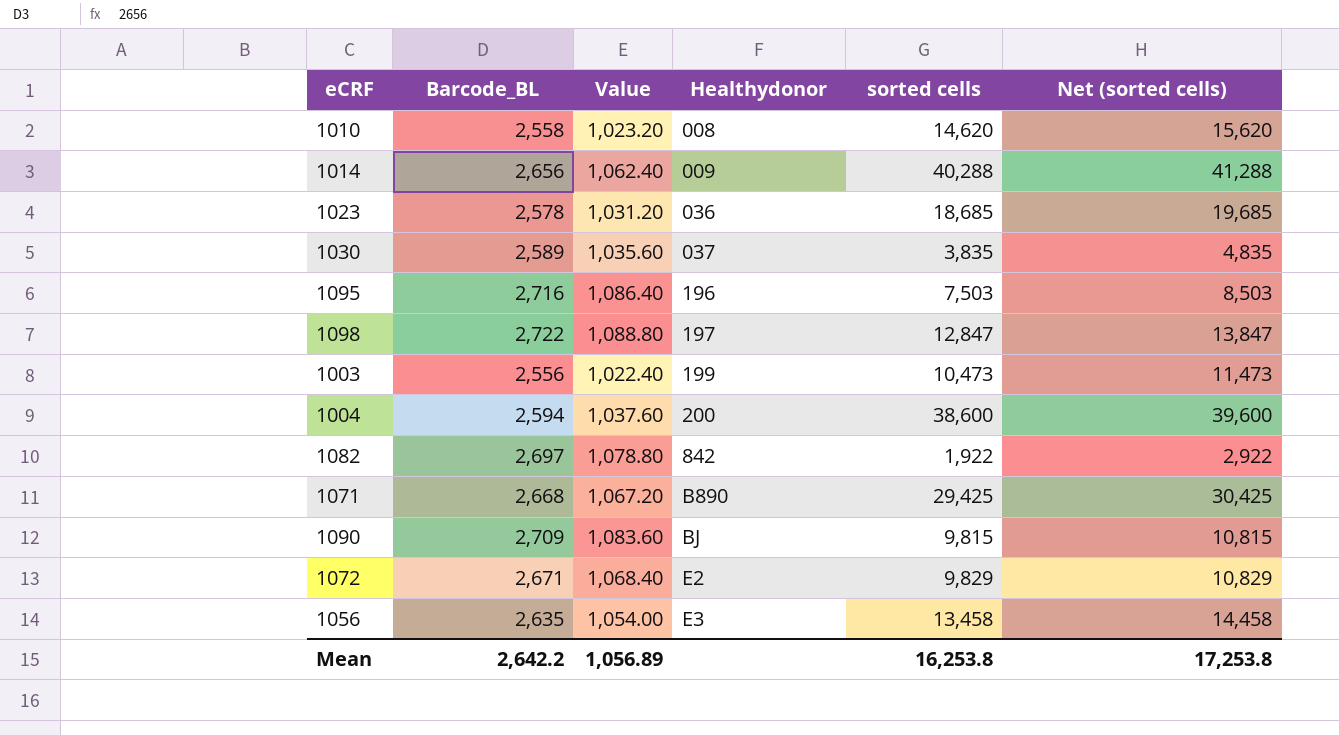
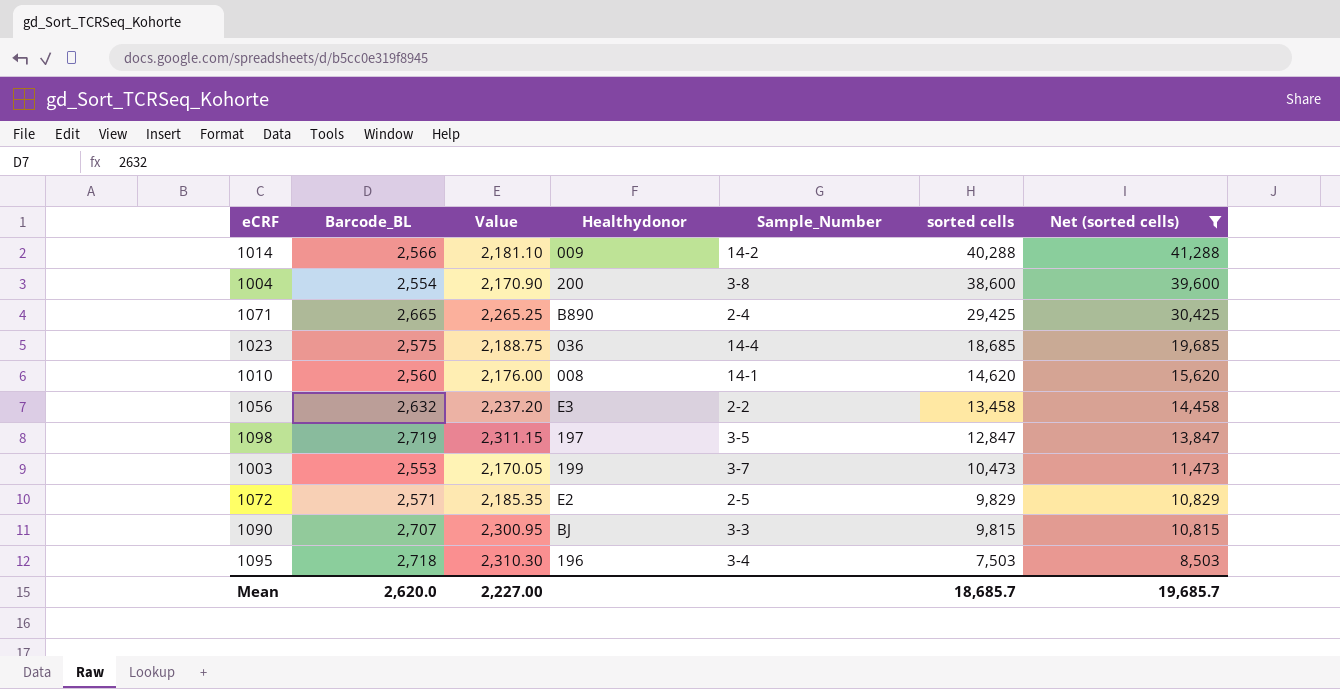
filter: none -> Net (sorted cells) >= 8,503
row order: Healthydonor ascending -> sorted cells descending
column Value | formula: [Barcode_BL] * 0.4 -> [Barcode_BL] * 0.85
column Sample_Number | position: none -> 5
1014 | Barcode_BL: 2,656 -> 2,566
1004 | Barcode_BL: 2,594 -> 2,554
1071 | Barcode_BL: 2,668 -> 2,665
1023 | Barcode_BL: 2,578 -> 2,575
1010 | Barcode_BL: 2,558 -> 2,560
1056 | Barcode_BL: 2,635 -> 2,632
1098 | Barcode_BL: 2,722 -> 2,719
1003 | Barcode_BL: 2,556 -> 2,553
1072 | Barcode_BL: 2,671 -> 2,571
1090 | Barcode_BL: 2,709 -> 2,707
1095 | Barcode_BL: 2,716 -> 2,718
Mean | Barcode_BL: 2,642.2 -> 2,620.0
Mean | Value: 1,056.89 -> 2,227.00
Mean | sorted cells: 16,253.8 -> 18,685.7
Mean | Net (sorted cells): 17,253.8 -> 19,685.7

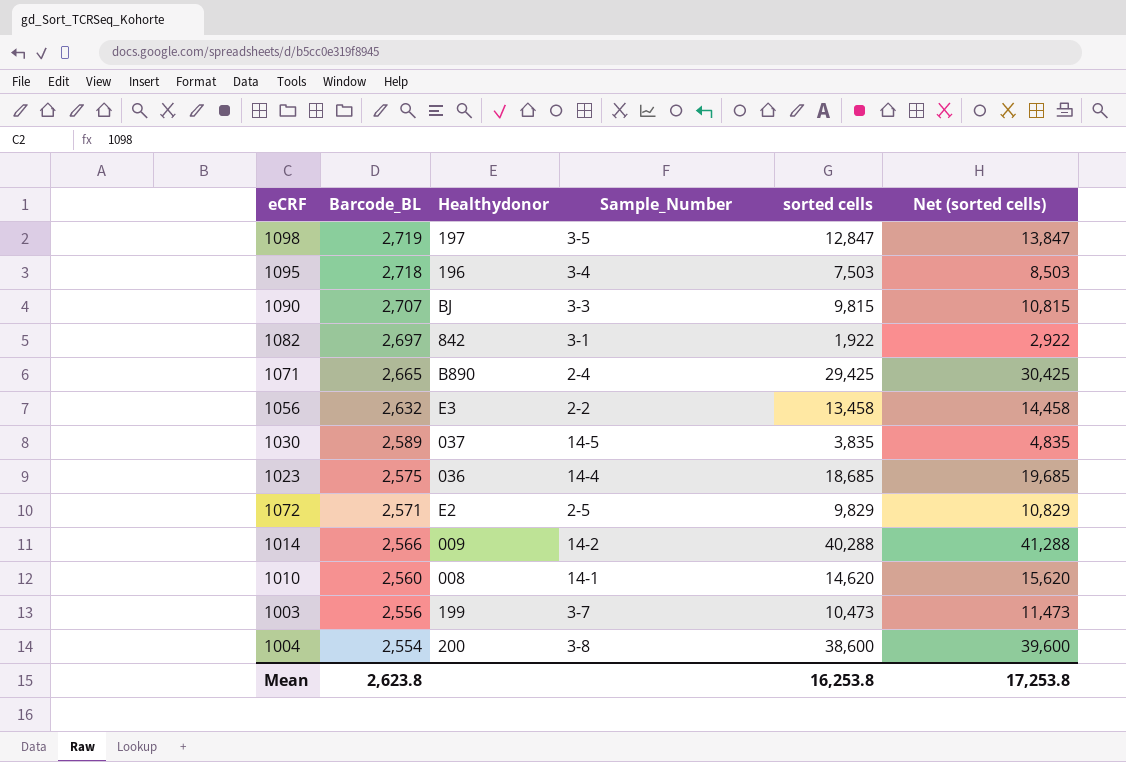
filter: Net (sorted cells) >= 8,503 -> none
row order: sorted cells descending -> Barcode_BL descending
column Value | formula: [Barcode_BL] * 0.85 -> none
1003 | Barcode_BL: 2,553 -> 2,556
Mean | Barcode_BL: 2,620.0 -> 2,623.8
Mean | sorted cells: 18,685.7 -> 16,253.8
Mean | Net (sorted cells): 19,685.7 -> 17,253.8

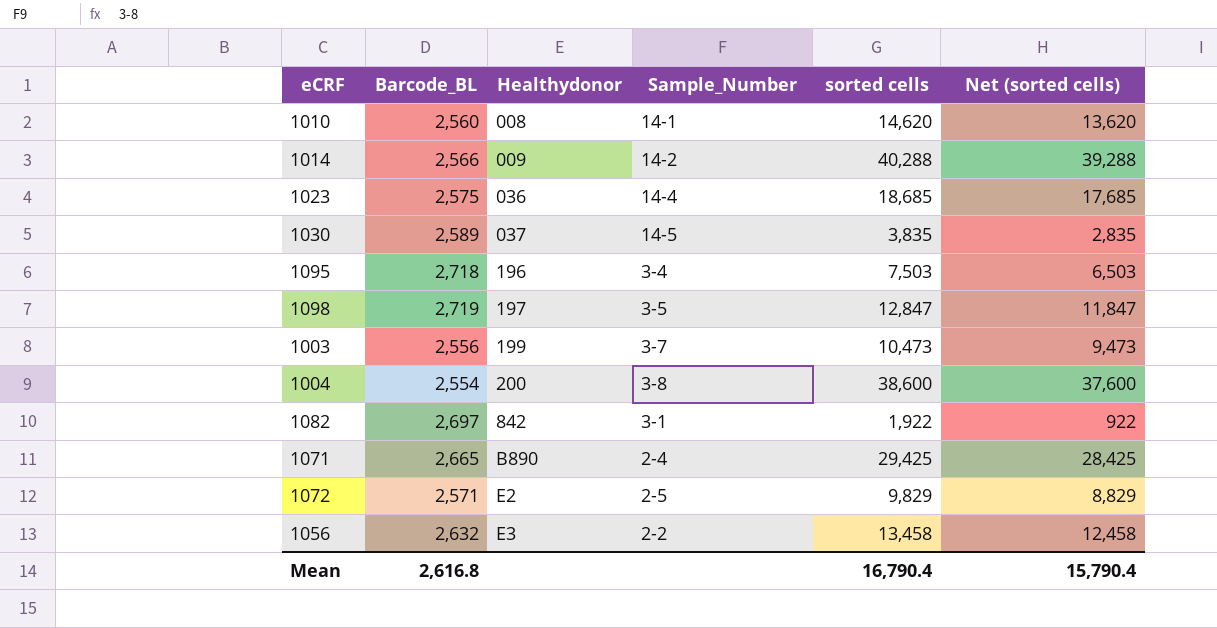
row order: Barcode_BL descending -> Healthydonor ascending
column Net (sorted cells) | formula: [sorted cells] + 1000 -> [sorted cells] - 1000
row 1090: 2,707 | BJ | 3-3 | 9,815 | 10,815 -> none
Mean | Barcode_BL: 2,623.8 -> 2,616.8
Mean | sorted cells: 16,253.8 -> 16,790.4
Mean | Net (sorted cells): 17,253.8 -> 15,790.4

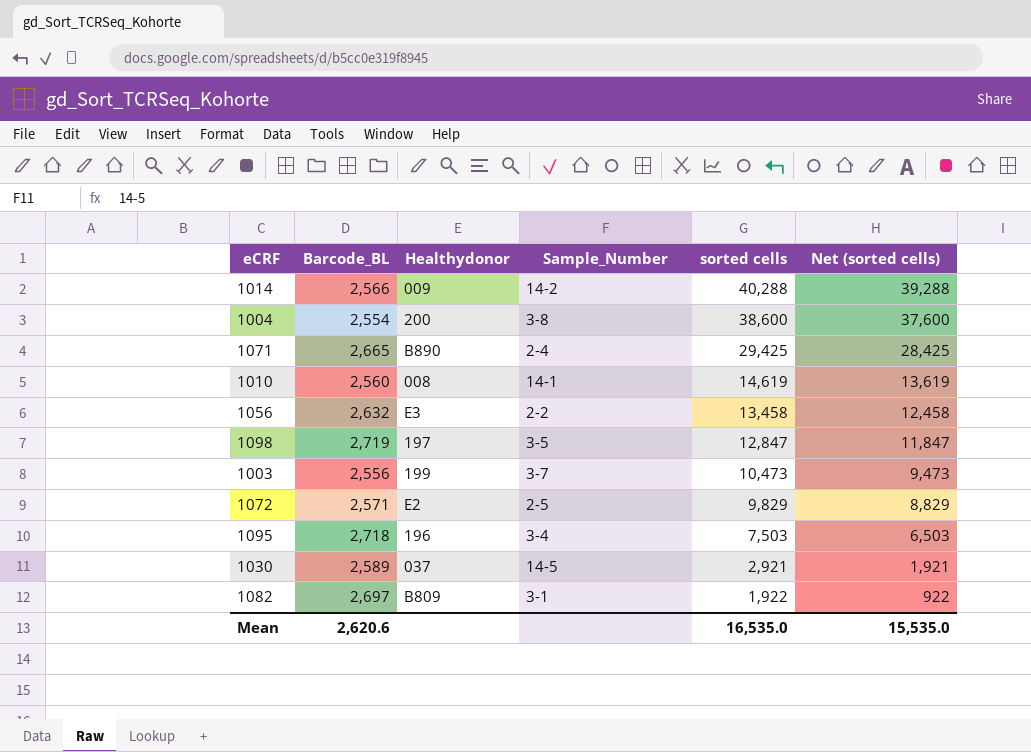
row order: Healthydonor ascending -> sorted cells descending
row 1023: 2,575 | 036 | 14-4 | 18,685 | 17,685 -> none
1010 | sorted cells: 14,620 -> 14,619
1010 | Net (sorted cells): 13,620 -> 13,619
1030 | sorted cells: 3,835 -> 2,921
1030 | Net (sorted cells): 2,835 -> 1,921
1082 | Healthydonor: 842 -> B809
Mean | Barcode_BL: 2,616.8 -> 2,620.6
Mean | sorted cells: 16,790.4 -> 16,535.0
Mean | Net (sorted cells): 15,790.4 -> 15,535.0

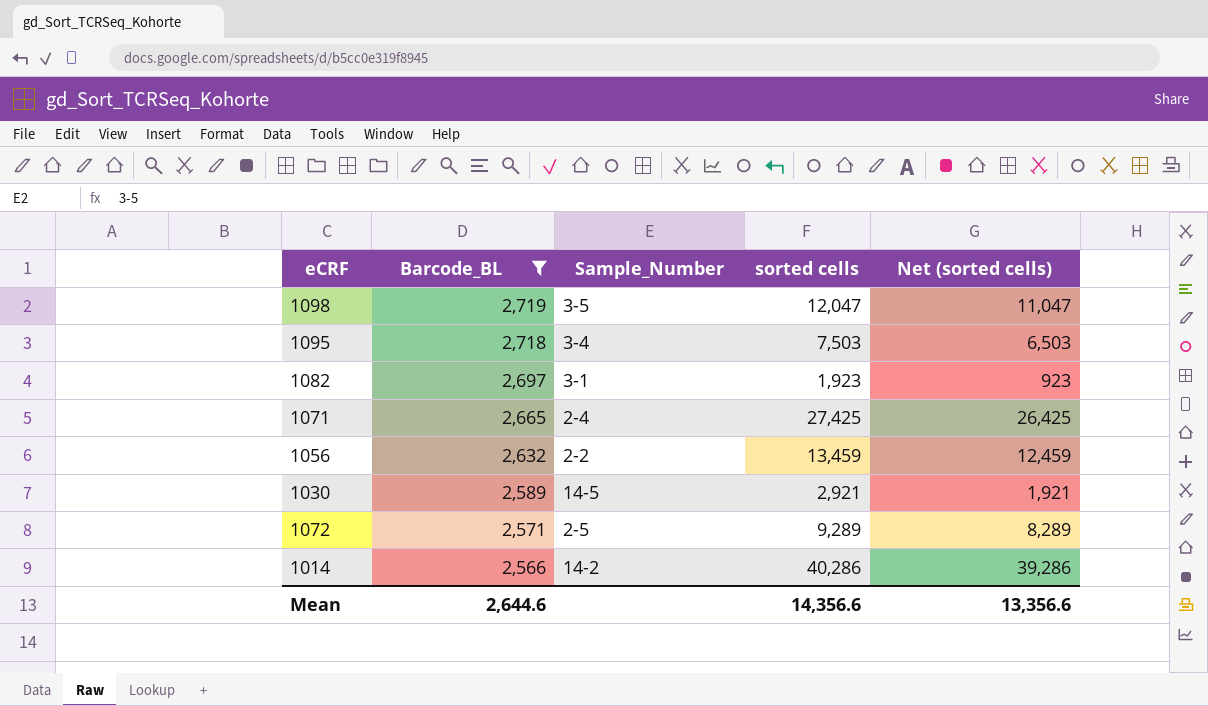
filter: none -> Barcode_BL >= 2,566
row order: sorted cells descending -> Barcode_BL descending
column Healthydonor | position: 3 -> none
1098 | sorted cells: 12,847 -> 12,047
1098 | Net (sorted cells): 11,847 -> 11,047
1082 | sorted cells: 1,922 -> 1,923
1082 | Net (sorted cells): 922 -> 923
1071 | sorted cells: 29,425 -> 27,425
1071 | Net (sorted cells): 28,425 -> 26,425
1056 | sorted cells: 13,458 -> 13,459
1056 | Net (sorted cells): 12,458 -> 12,459
1072 | sorted cells: 9,829 -> 9,289
1072 | Net (sorted cells): 8,829 -> 8,289
1014 | sorted cells: 40,288 -> 40,286
1014 | Net (sorted cells): 39,288 -> 39,286
Mean | Barcode_BL: 2,620.6 -> 2,644.6
Mean | sorted cells: 16,535.0 -> 14,356.6
Mean | Net (sorted cells): 15,535.0 -> 13,356.6

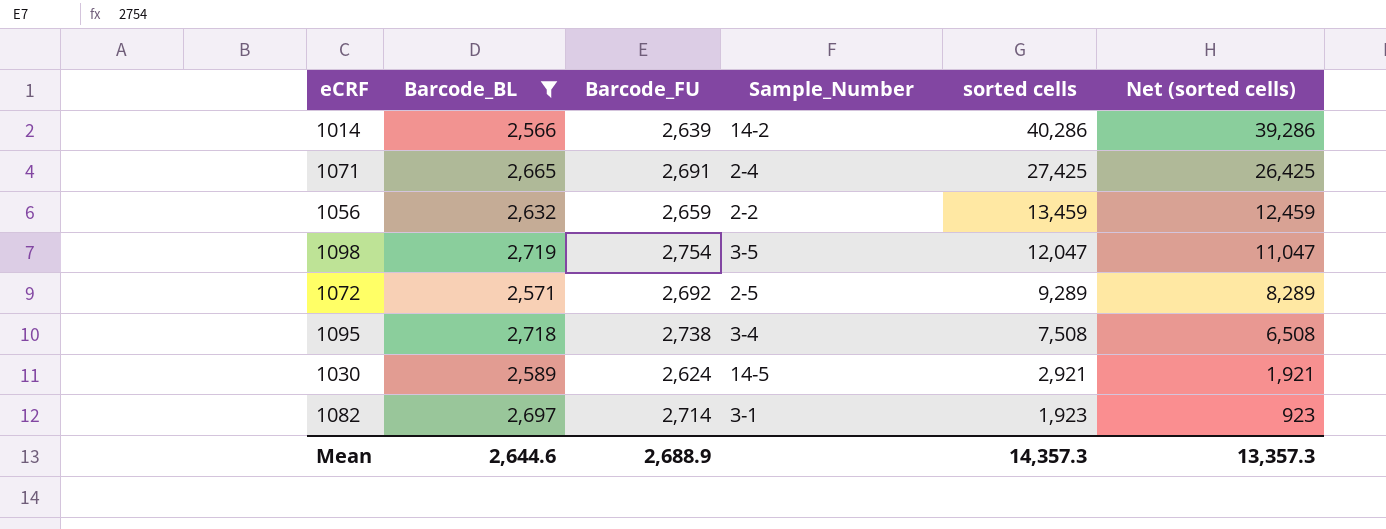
row order: Barcode_BL descending -> sorted cells descending
column Barcode_FU | position: none -> 3
1095 | sorted cells: 7,503 -> 7,508
1095 | Net (sorted cells): 6,503 -> 6,508
Mean | sorted cells: 14,356.6 -> 14,357.3
Mean | Net (sorted cells): 13,356.6 -> 13,357.3

